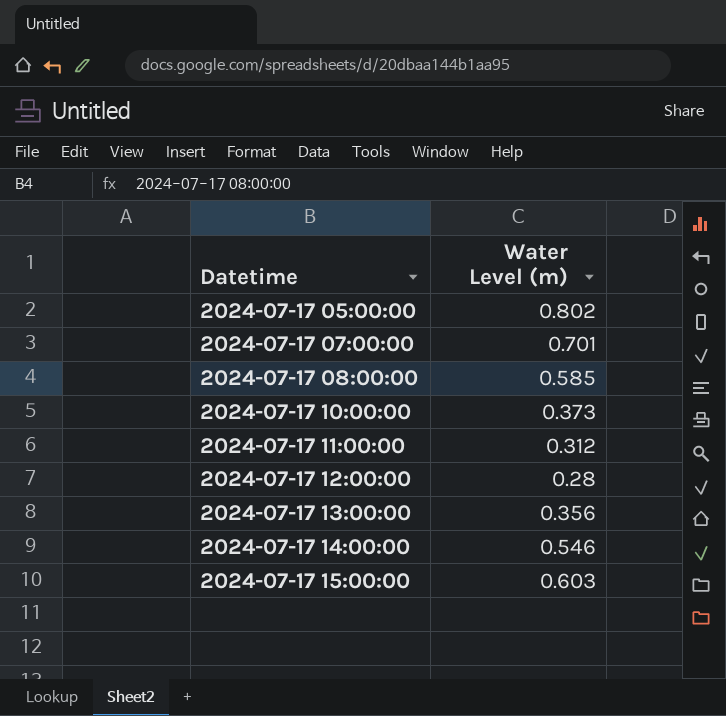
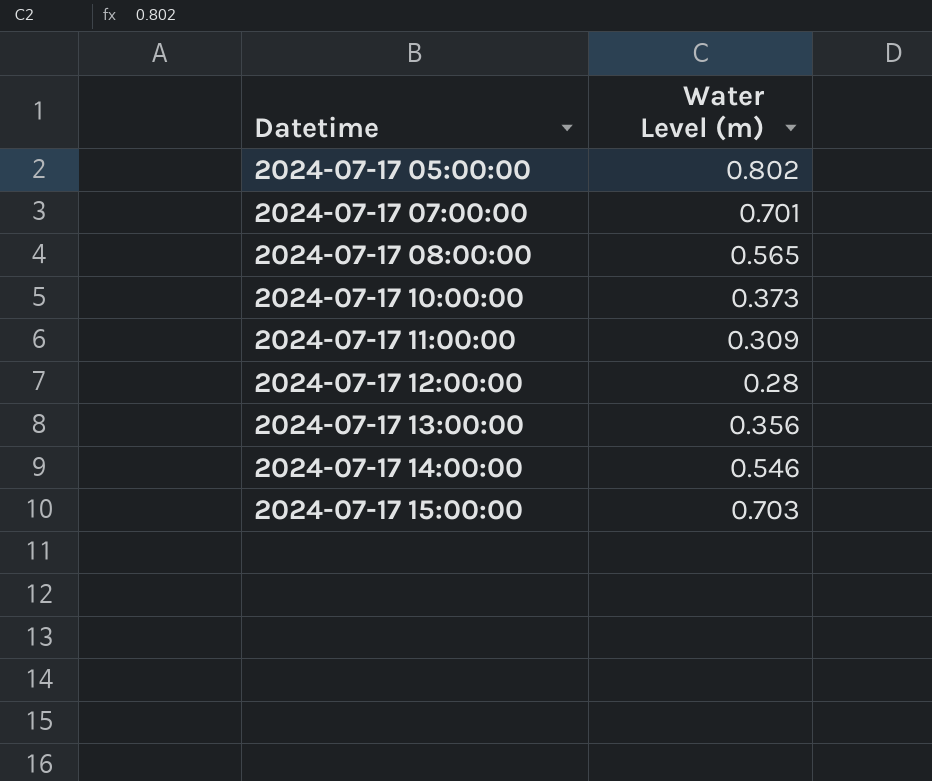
2024-07-17 08:00:00 | Water Level (m): 0.585 -> 0.565
2024-07-17 11:00:00 | Water Level (m): 0.312 -> 0.309
2024-07-17 15:00:00 | Water Level (m): 0.603 -> 0.703

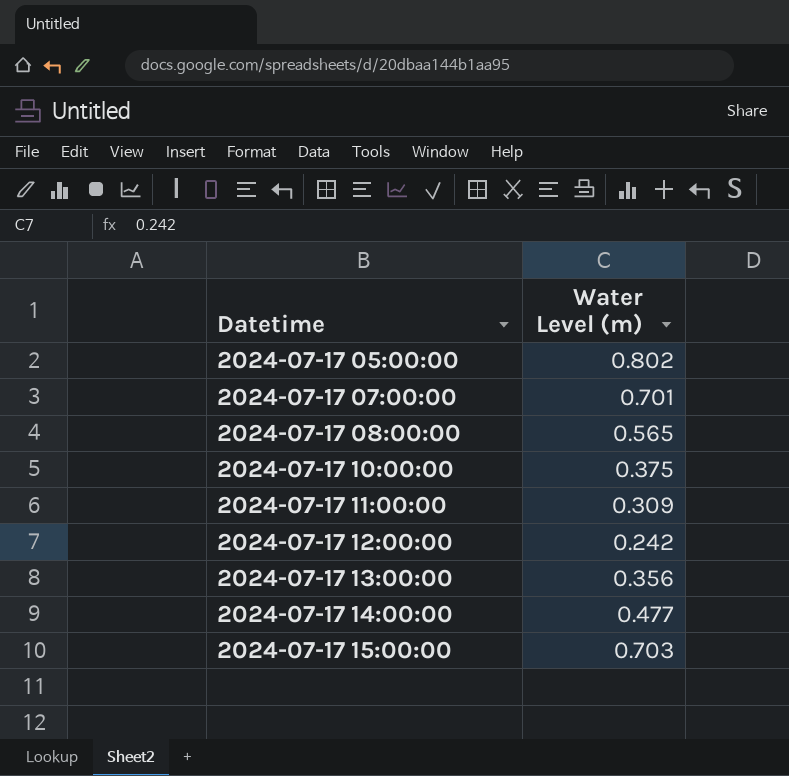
2024-07-17 10:00:00 | Water Level (m): 0.373 -> 0.375
2024-07-17 12:00:00 | Water Level (m): 0.28 -> 0.242
2024-07-17 14:00:00 | Water Level (m): 0.546 -> 0.477

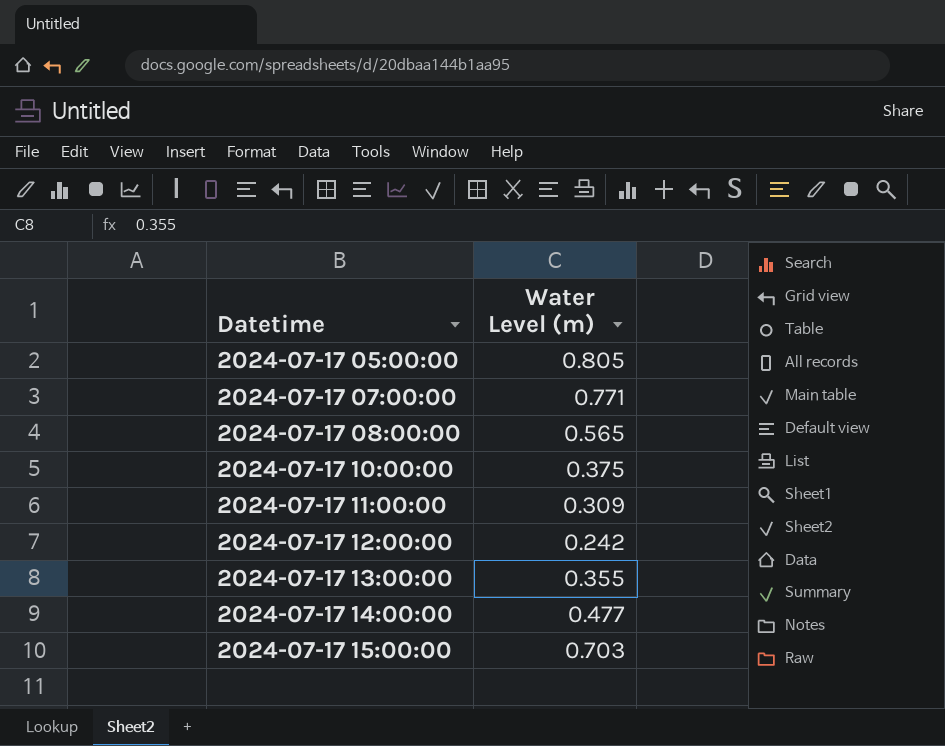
2024-07-17 05:00:00 | Water Level (m): 0.802 -> 0.805
2024-07-17 07:00:00 | Water Level (m): 0.701 -> 0.771
2024-07-17 13:00:00 | Water Level (m): 0.356 -> 0.355

